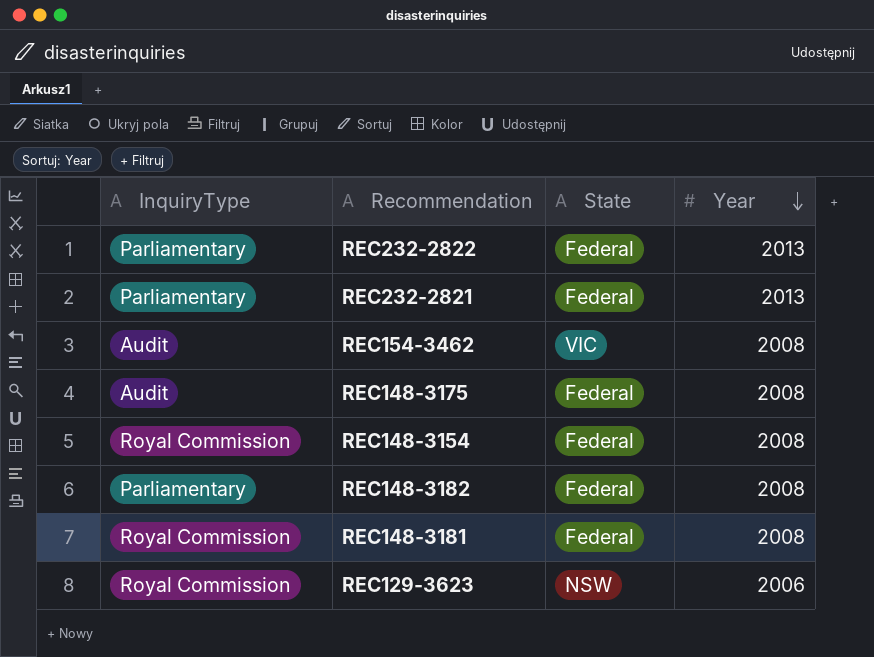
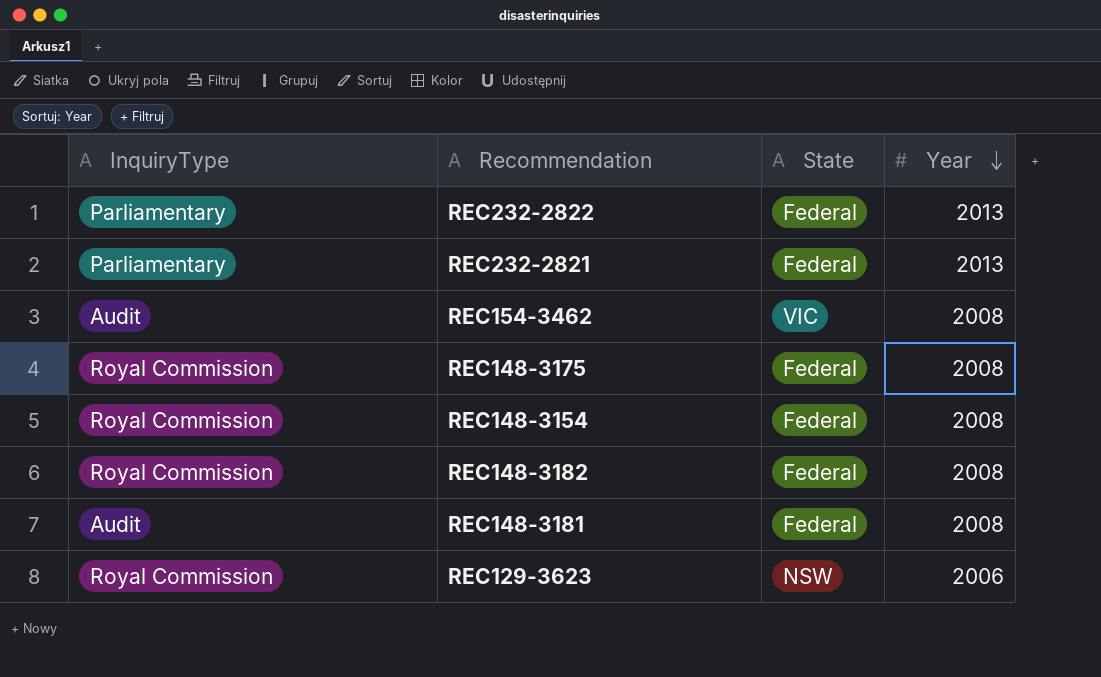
REC148-3175 | InquiryType: Audit -> Royal Commission
REC148-3182 | InquiryType: Parliamentary -> Royal Commission
REC148-3181 | InquiryType: Royal Commission -> Audit

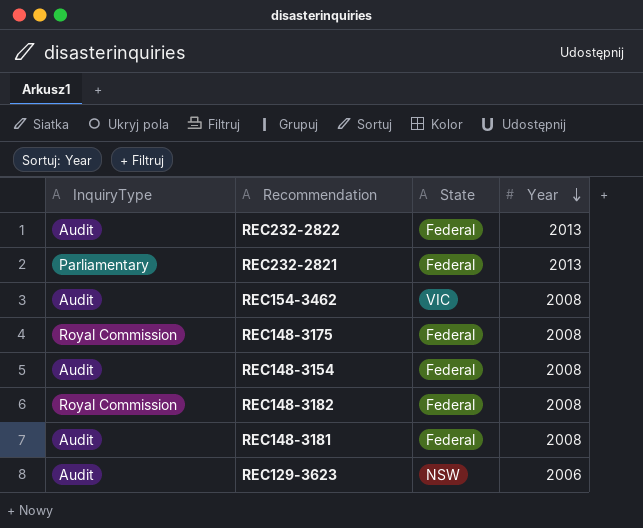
REC232-2822 | InquiryType: Parliamentary -> Audit
REC148-3154 | InquiryType: Royal Commission -> Audit
REC129-3623 | InquiryType: Royal Commission -> Audit

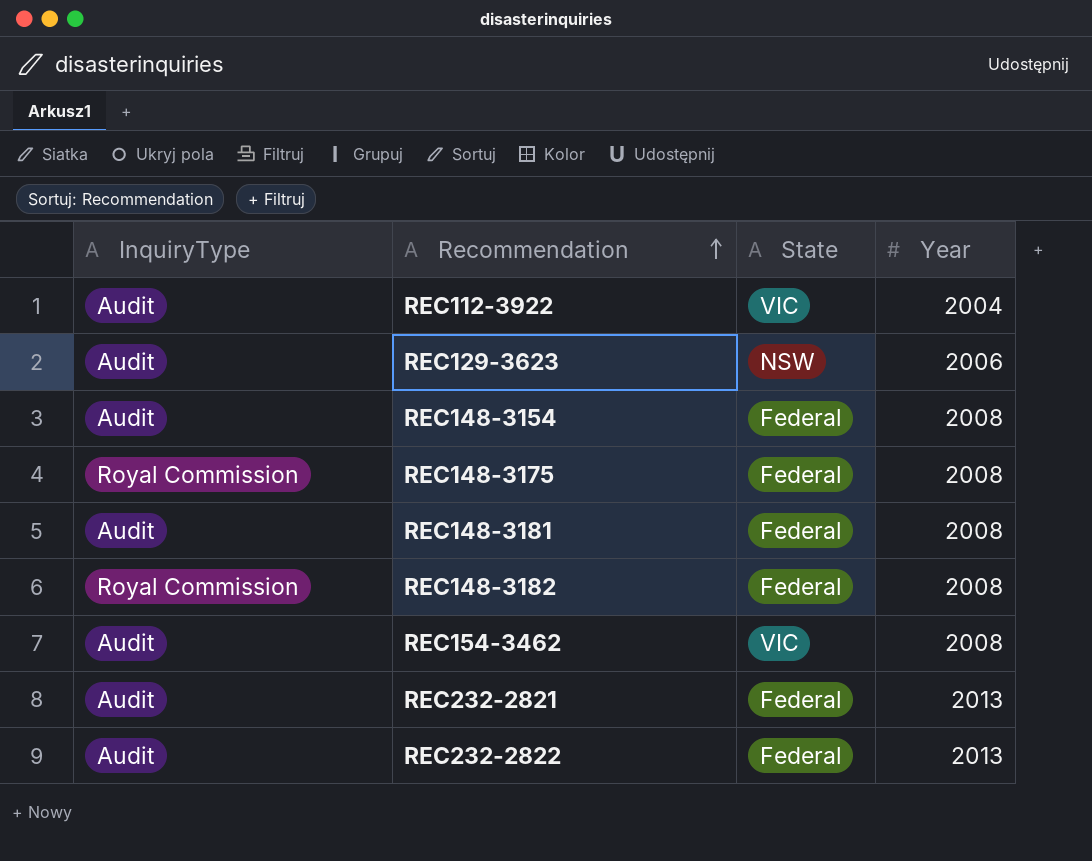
row order: Year descending -> Recommendation ascending
row REC112-3922: none -> Audit | VIC | 2004
REC232-2821 | InquiryType: Parliamentary -> Audit

